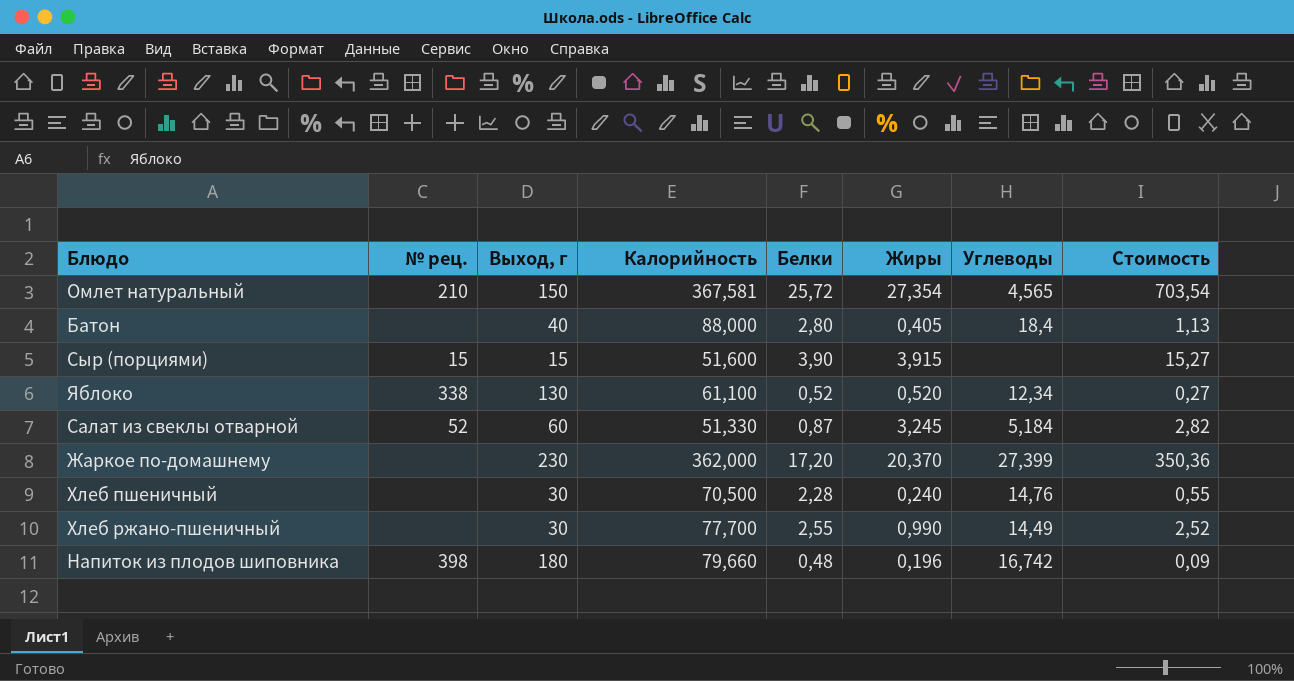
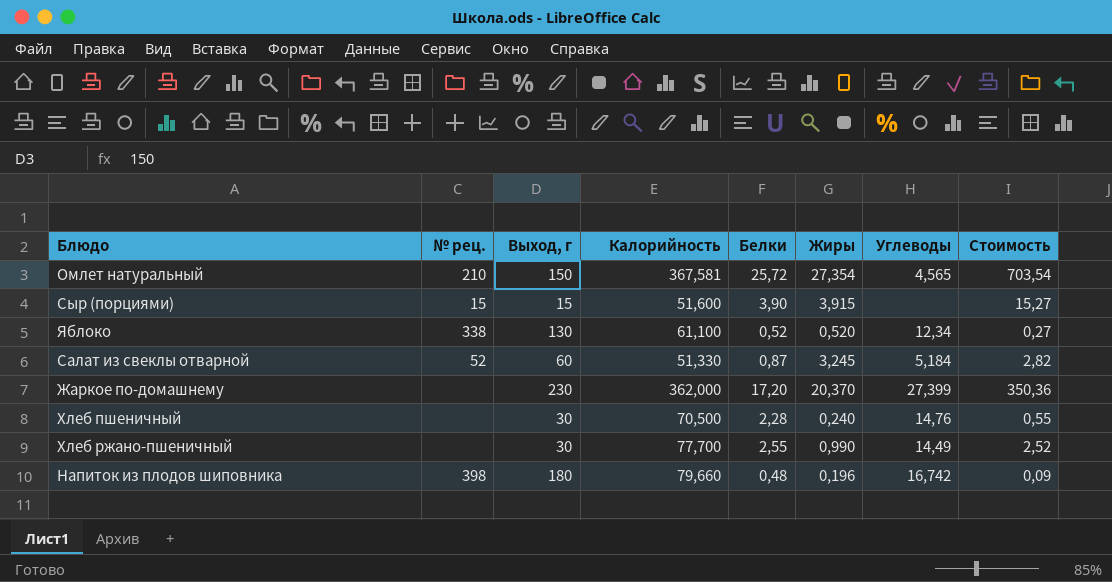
row Батон: none | 40 | 88,000 | 2,80 | 0,405 | 18,4 | 1,13 -> none

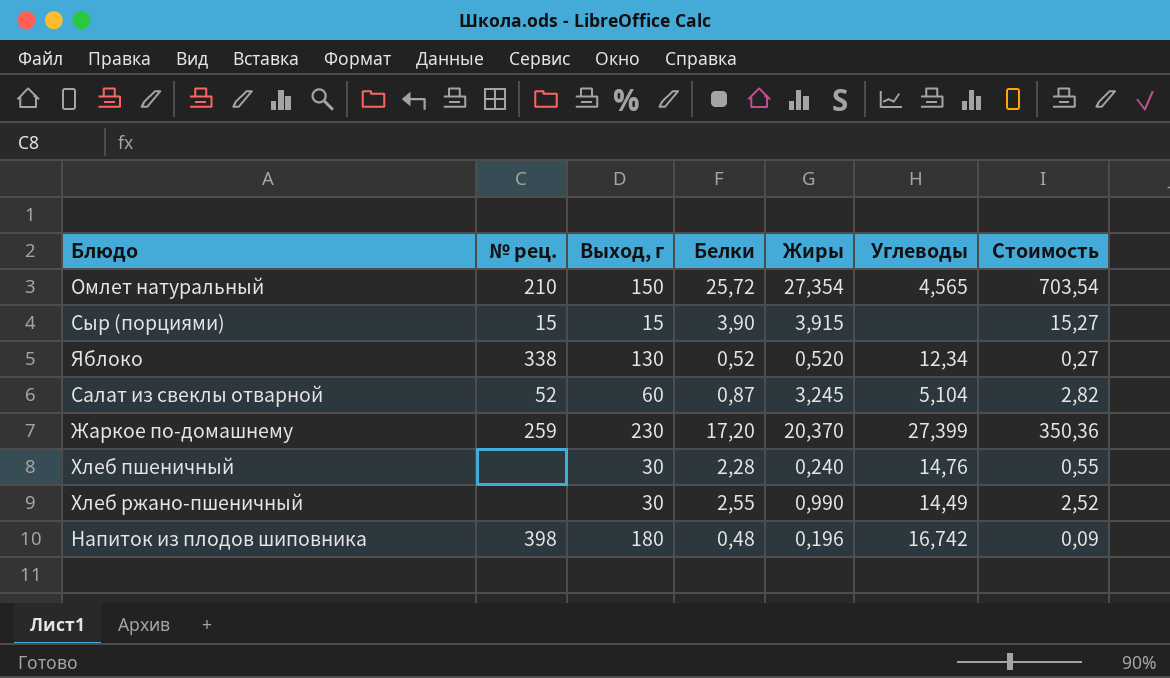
column Калорийность | position: 4 -> none
Салат из свеклы отварной | Углеводы: 5,184 -> 5,104
Жаркое по-домашнему | № рец.: none -> 259

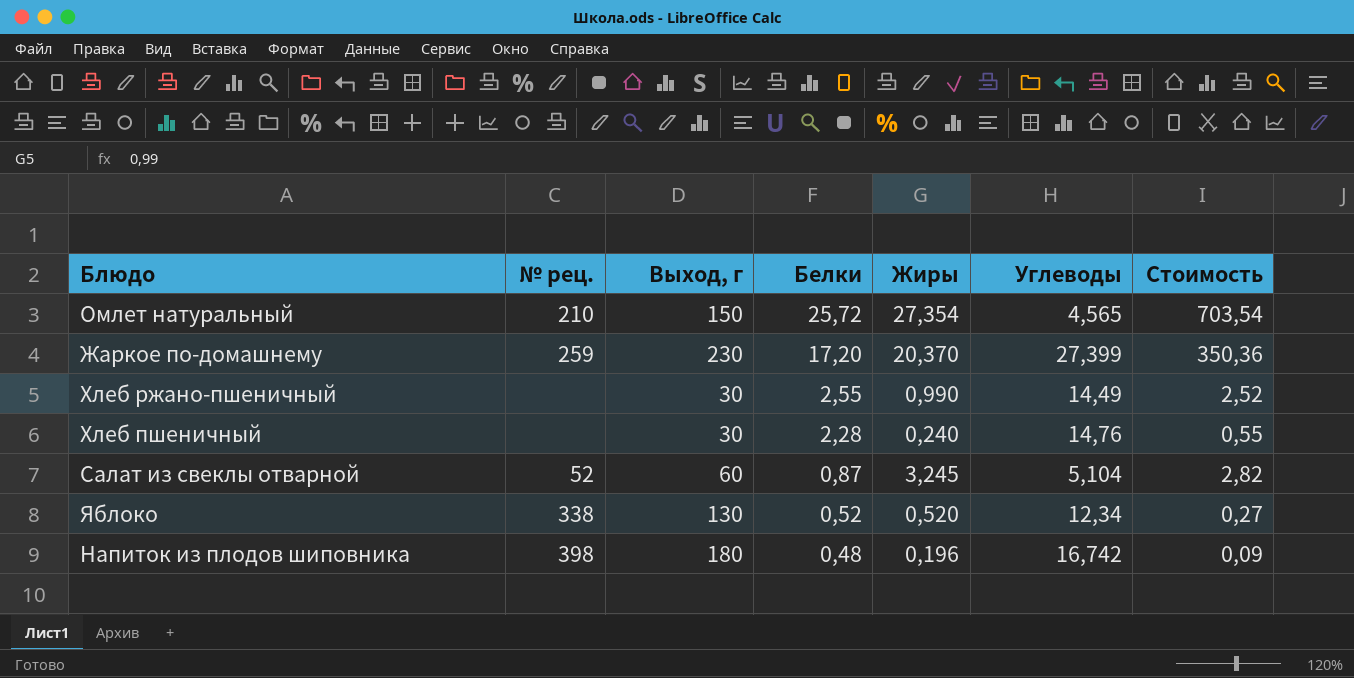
row order: none -> Белки descending
row Сыр (порциями): 15 | 15 | 3,90 | 3,915 | none | 15,27 -> none

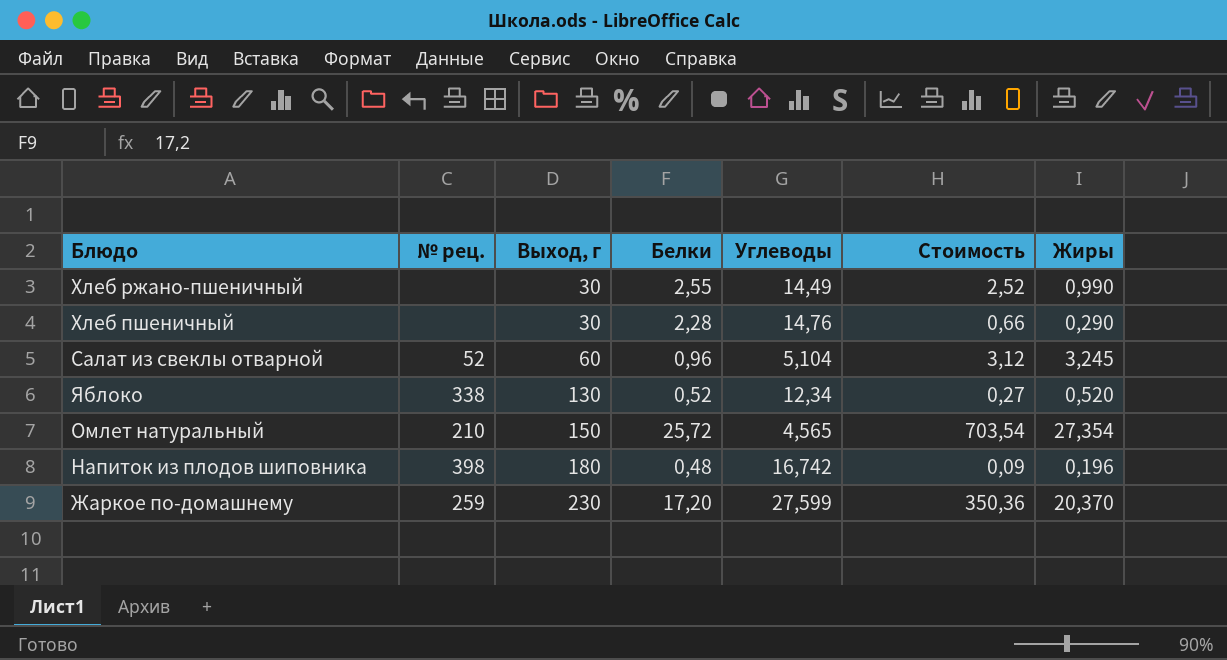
row order: Белки descending -> Выход, г ascending
column Жиры | position: 5 -> 7
Хлеб пшеничный | Стоимость: 0,55 -> 0,66
Хлеб пшеничный | Жиры: 0,240 -> 0,290
Салат из свеклы отварной | Белки: 0,87 -> 0,96
Салат из свеклы отварной | Стоимость: 2,82 -> 3,12
Жаркое по-домашнему | Углеводы: 27,399 -> 27,599

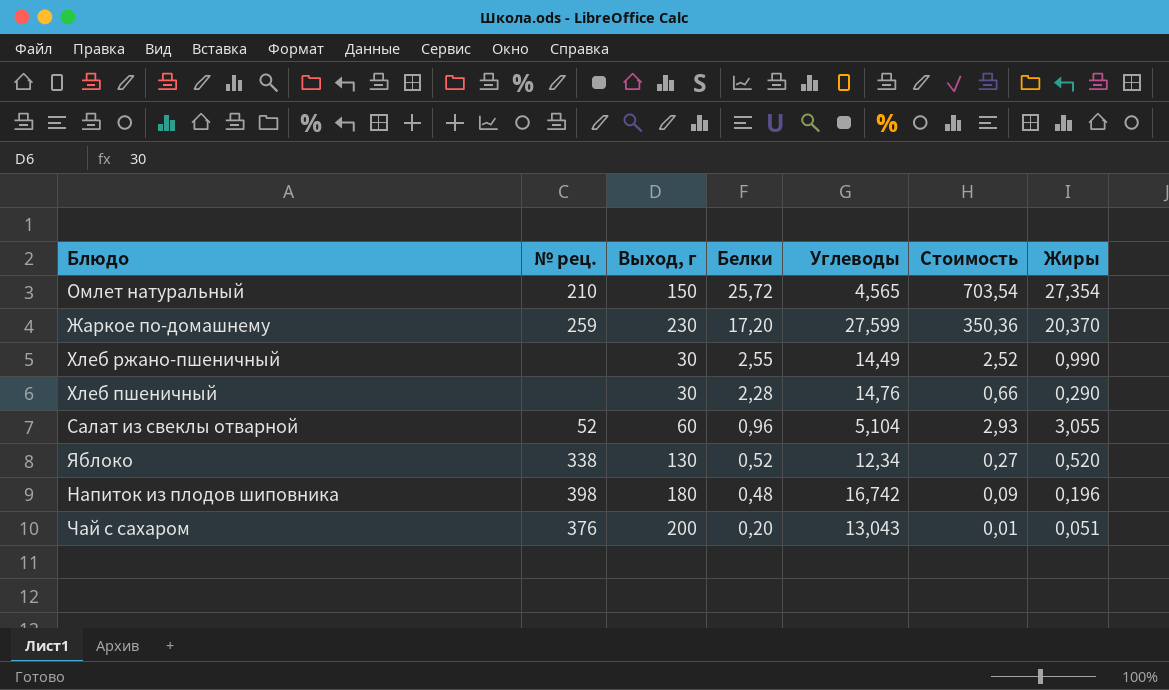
row order: Выход, г ascending -> Белки descending
Салат из свеклы отварной | Стоимость: 3,12 -> 2,93
Салат из свеклы отварной | Жиры: 3,245 -> 3,055
row Чай с сахаром: none -> 376 | 200 | 0,20 | 13,043 | 0,01 | 0,051

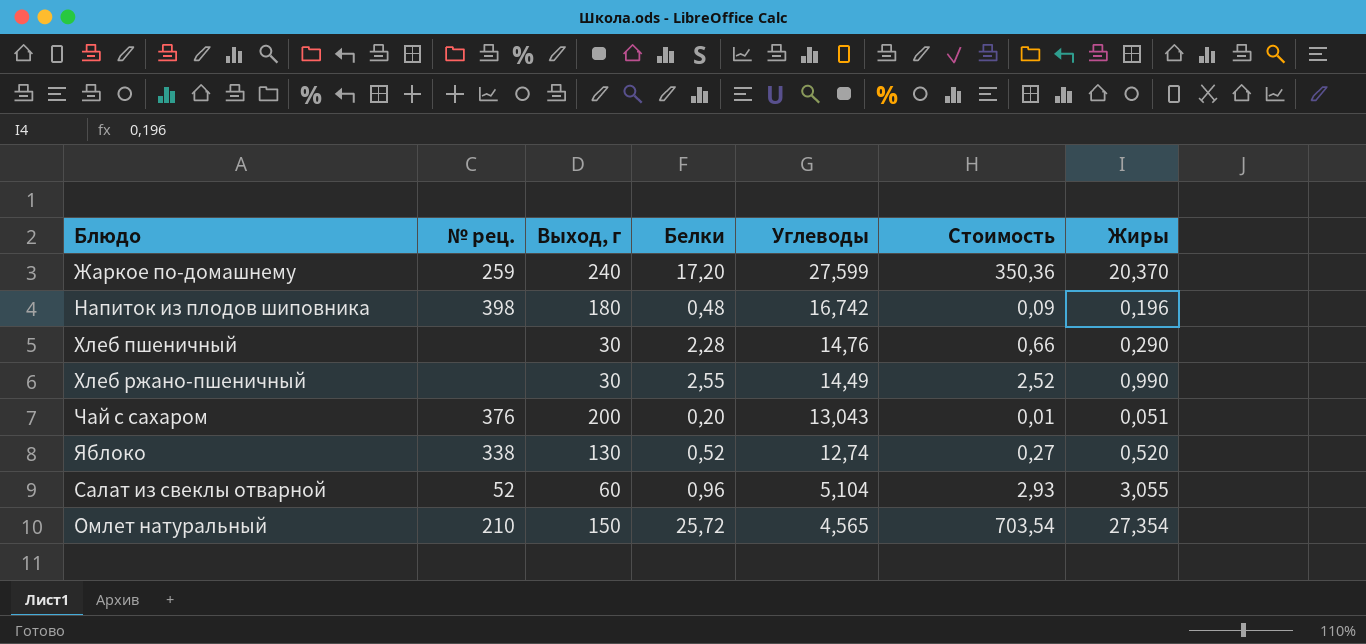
row order: Белки descending -> Углеводы descending
Жаркое по-домашнему | Выход, г: 230 -> 240
Яблоко | Углеводы: 12,34 -> 12,74

